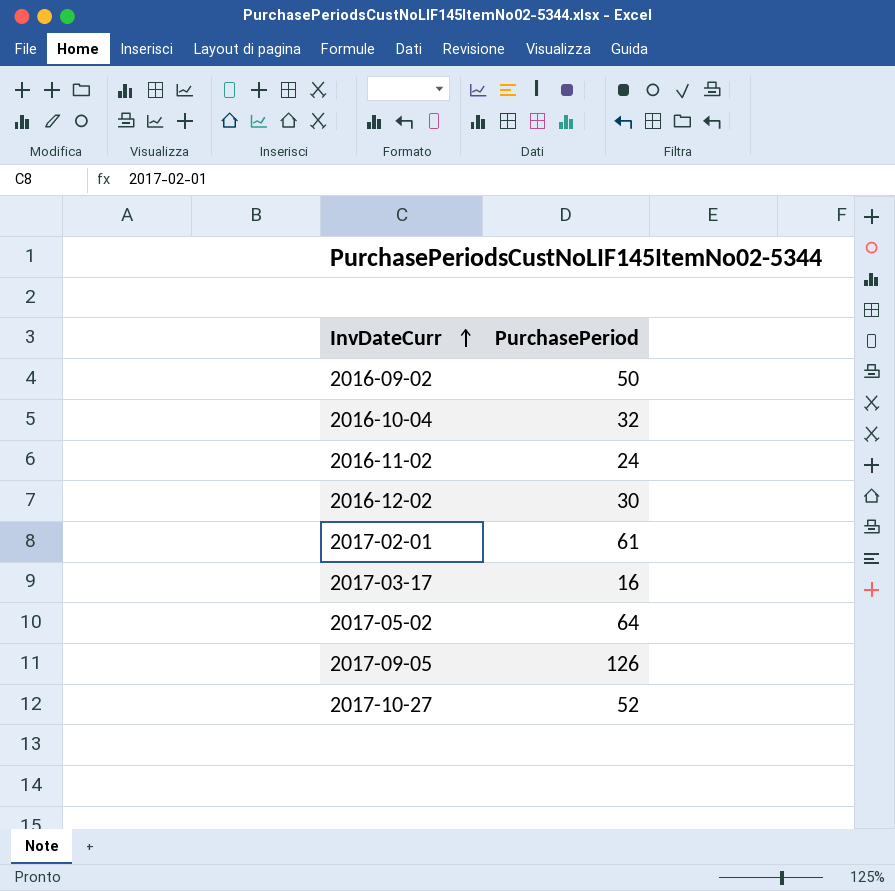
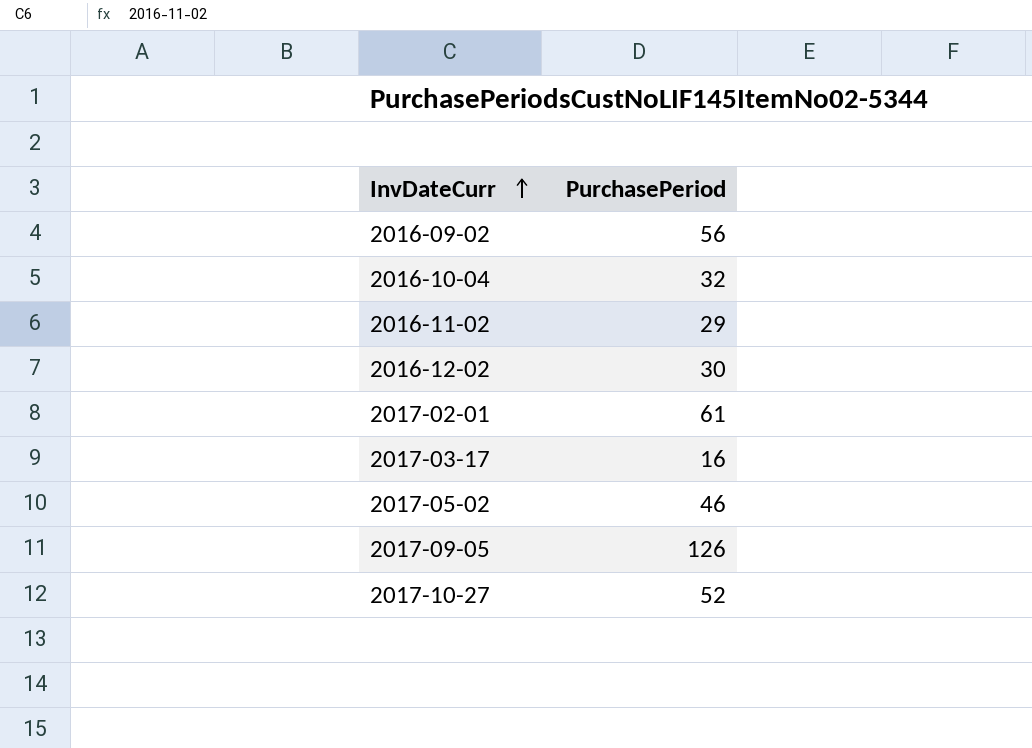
2016-09-02 | PurchasePeriod: 50 -> 56
2016-11-02 | PurchasePeriod: 24 -> 29
2017-05-02 | PurchasePeriod: 64 -> 46

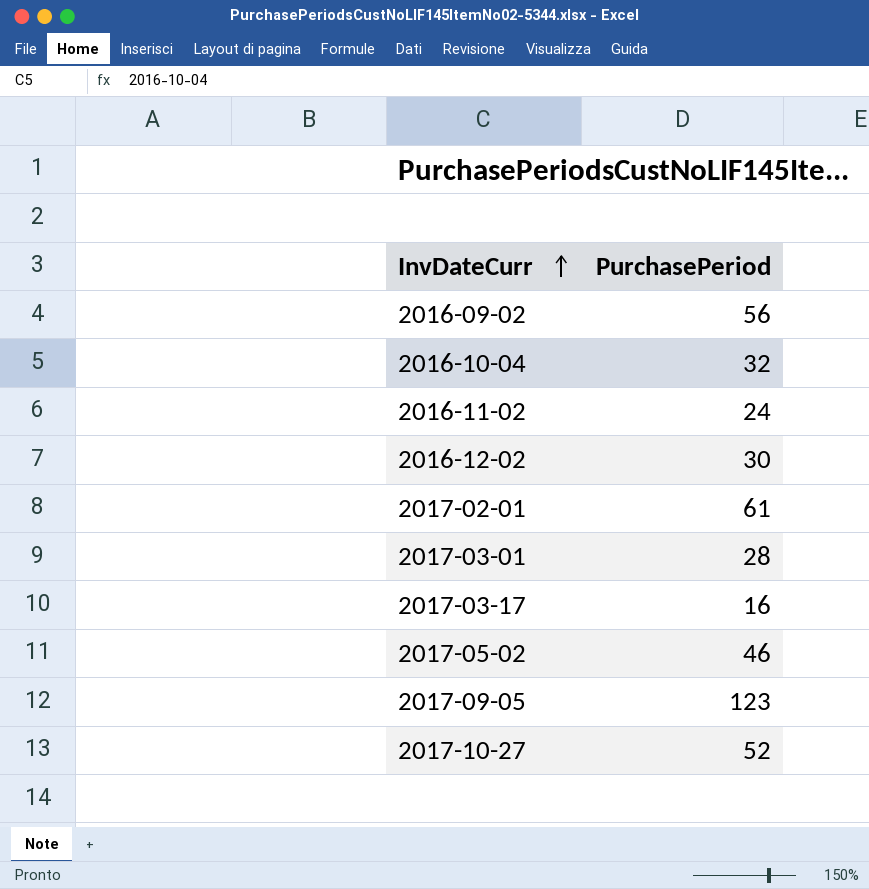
2016-11-02 | PurchasePeriod: 29 -> 24
row 2017-03-01: none -> 28
2017-09-05 | PurchasePeriod: 126 -> 123

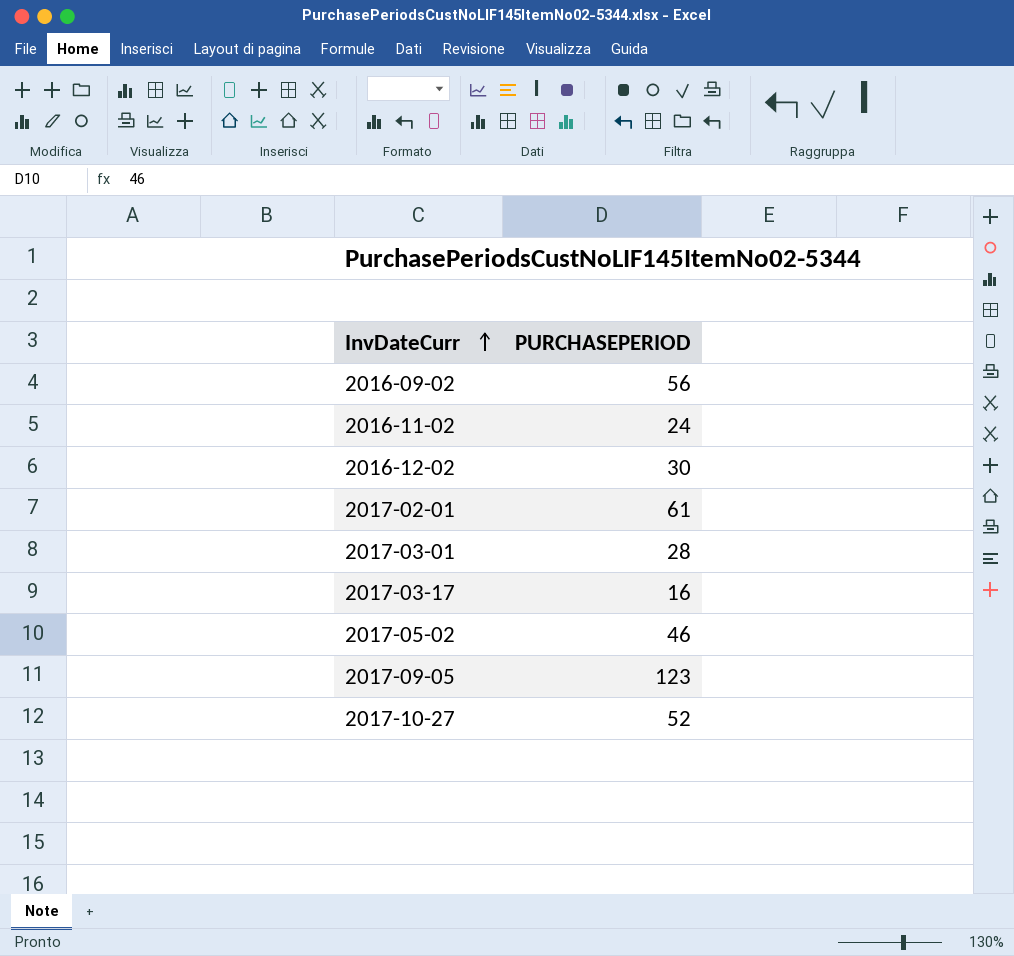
column name: PurchasePeriod -> PURCHASEPERIOD
row 2016-10-04: 32 -> none

